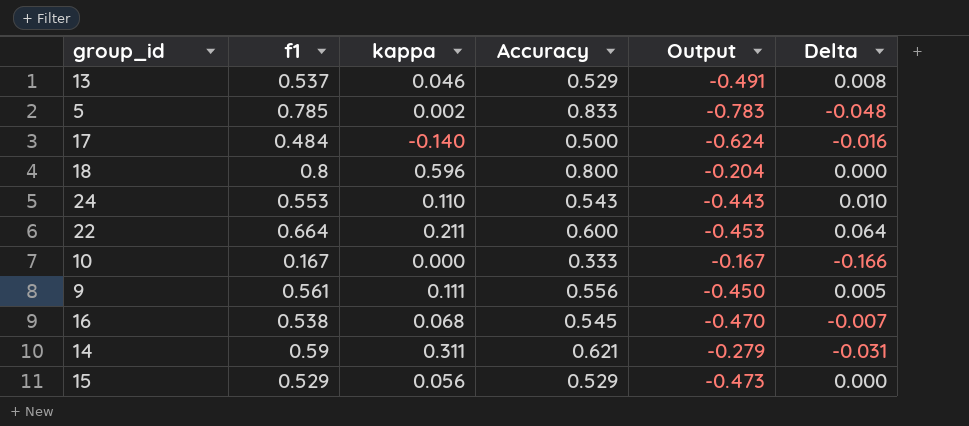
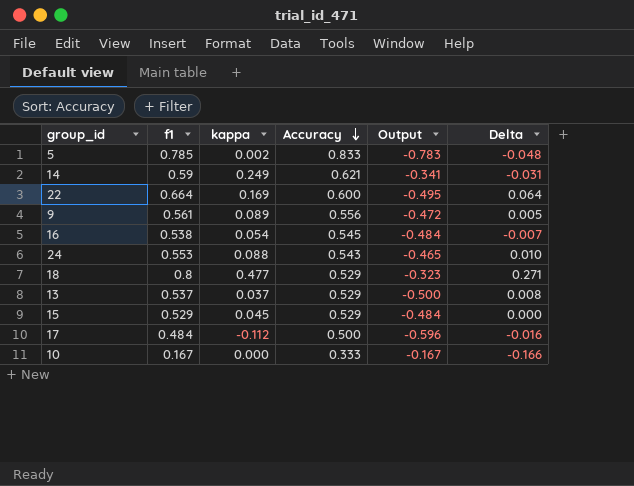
row order: none -> Accuracy descending
14 | kappa: 0.311 -> 0.249
14 | Output: -0.279 -> -0.341
22 | kappa: 0.211 -> 0.169
22 | Output: -0.453 -> -0.495
9 | kappa: 0.111 -> 0.089
9 | Output: -0.450 -> -0.472
16 | kappa: 0.068 -> 0.054
16 | Output: -0.470 -> -0.484
24 | kappa: 0.110 -> 0.088
24 | Output: -0.443 -> -0.465
18 | kappa: 0.596 -> 0.477
18 | Accuracy: 0.800 -> 0.529
18 | Output: -0.204 -> -0.323
18 | Delta: 0.000 -> 0.271
13 | kappa: 0.046 -> 0.037
13 | Output: -0.491 -> -0.500
15 | kappa: 0.056 -> 0.045
15 | Output: -0.473 -> -0.484
17 | kappa: -0.140 -> -0.112
17 | Output: -0.624 -> -0.596

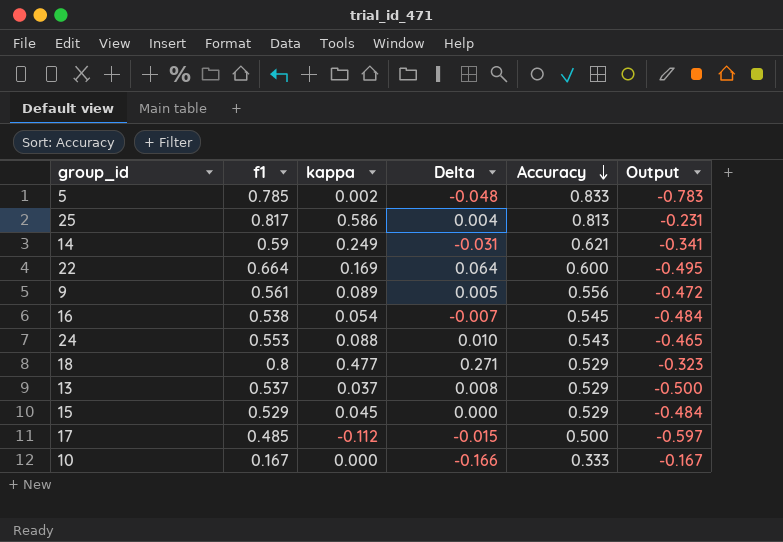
column Delta | position: 6 -> 4
row 25: none -> 0.817 | 0.586 | 0.004 | 0.813 | -0.231
17 | f1: 0.484 -> 0.485
17 | Delta: -0.016 -> -0.015
17 | Output: -0.596 -> -0.597

